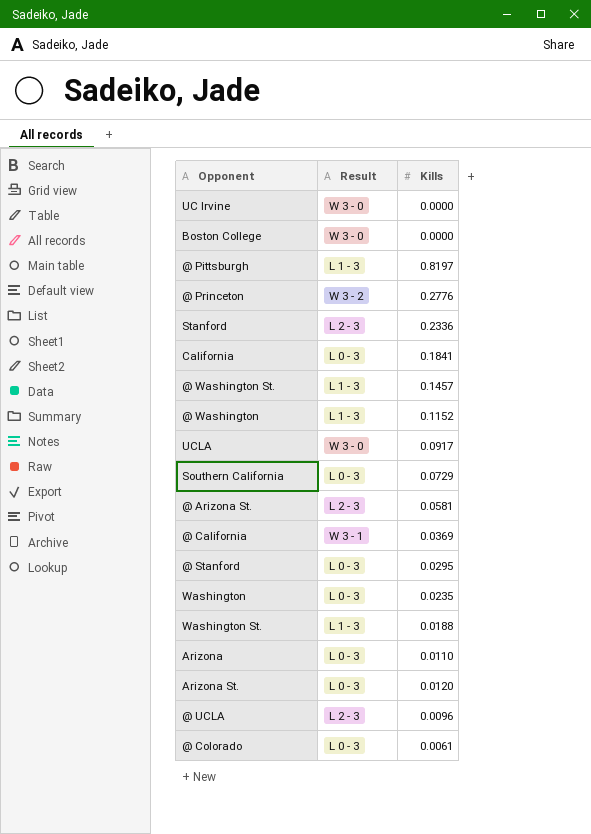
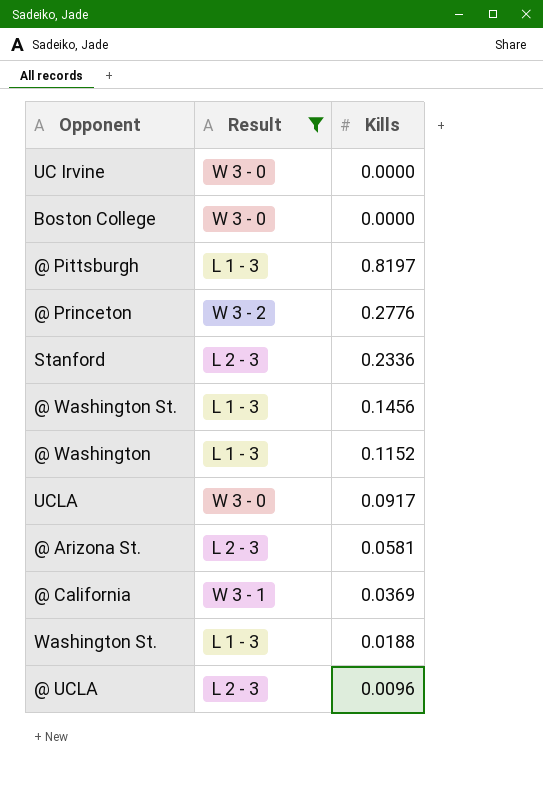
filter: none -> Result != L 0 - 3
@ Washington St. | Kills: 0.1457 -> 0.1456

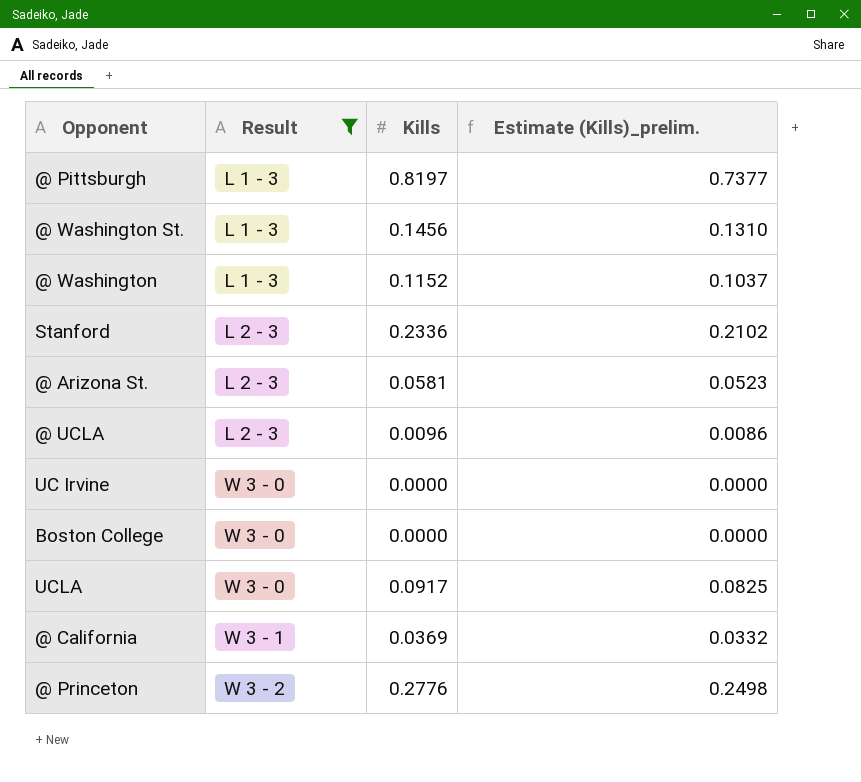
row order: none -> Result ascending
column Estimate (Kills)_prelim. | formula: none -> [Kills] * 0.9
row Washington St.: L 1 - 3 | 0.0188 -> none

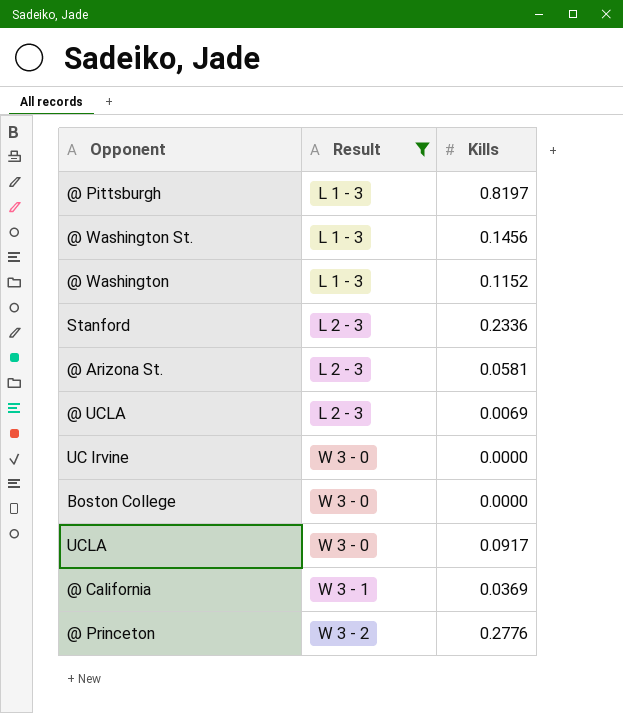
column Estimate (Kills)_prelim. | formula: [Kills] * 0.9 -> none
@ UCLA | Kills: 0.0096 -> 0.0069

